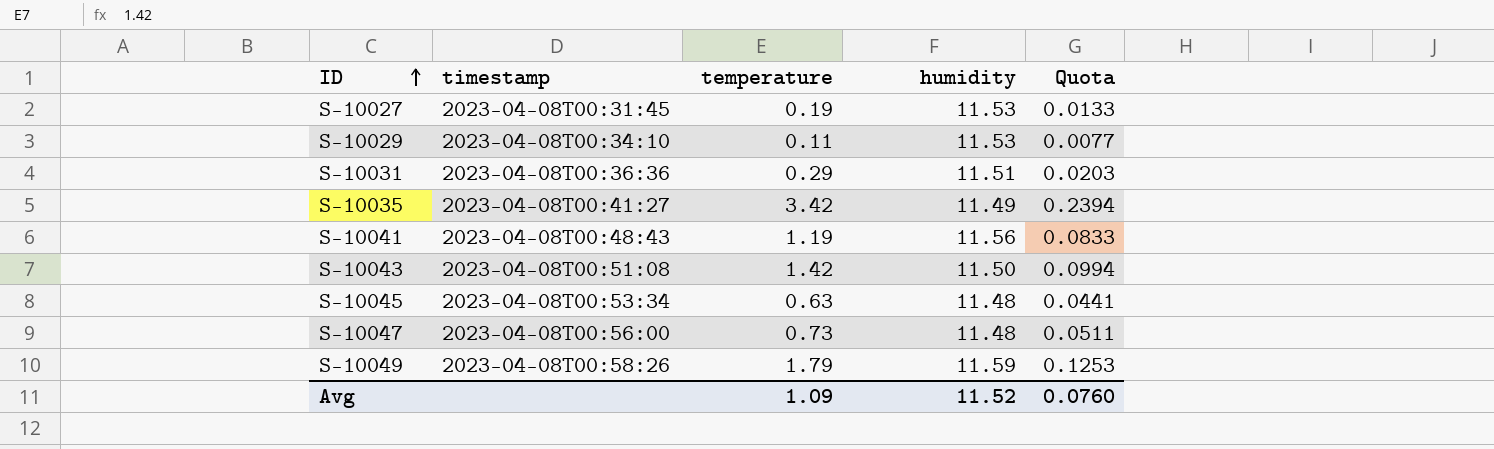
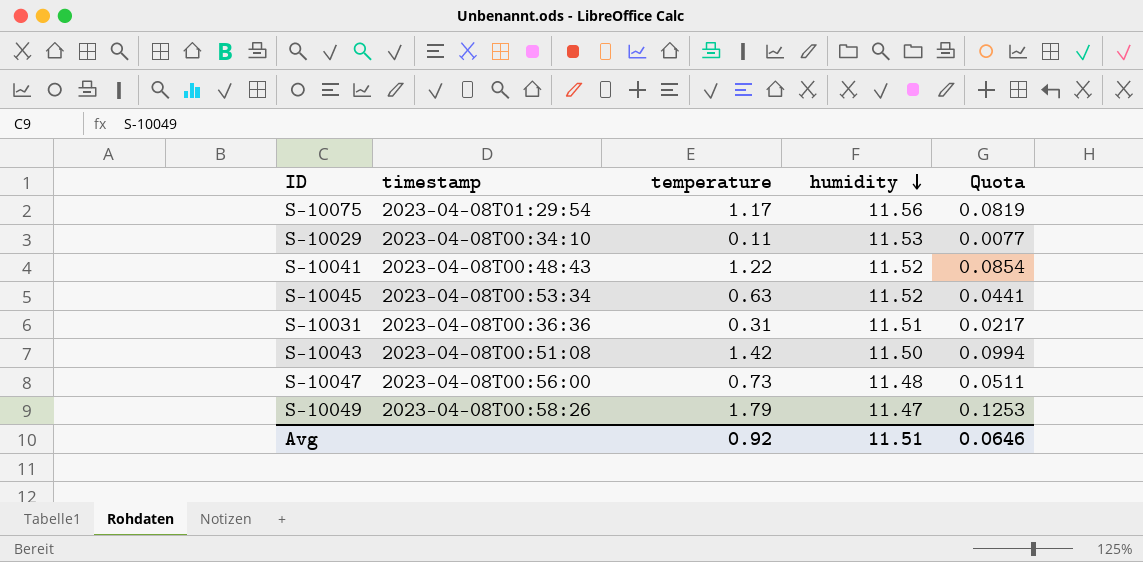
row order: ID ascending -> humidity descending
row S-10027: 2023-04-08T00:31:45 | 0.19 | 11.53 | 0.0133 -> none
row S-10035: 2023-04-08T00:41:27 | 3.42 | 11.49 | 0.2394 -> none
row S-10075: none -> 2023-04-08T01:29:54 | 1.17 | 11.56 | 0.0819
S-10041 | temperature: 1.19 -> 1.22
S-10041 | humidity: 11.56 -> 11.52
S-10041 | Quota: 0.0833 -> 0.0854
S-10045 | humidity: 11.48 -> 11.52
S-10031 | temperature: 0.29 -> 0.31
S-10031 | Quota: 0.0203 -> 0.0217
S-10049 | humidity: 11.59 -> 11.47
Avg | temperature: 1.09 -> 0.92
Avg | humidity: 11.52 -> 11.51
Avg | Quota: 0.0760 -> 0.0646

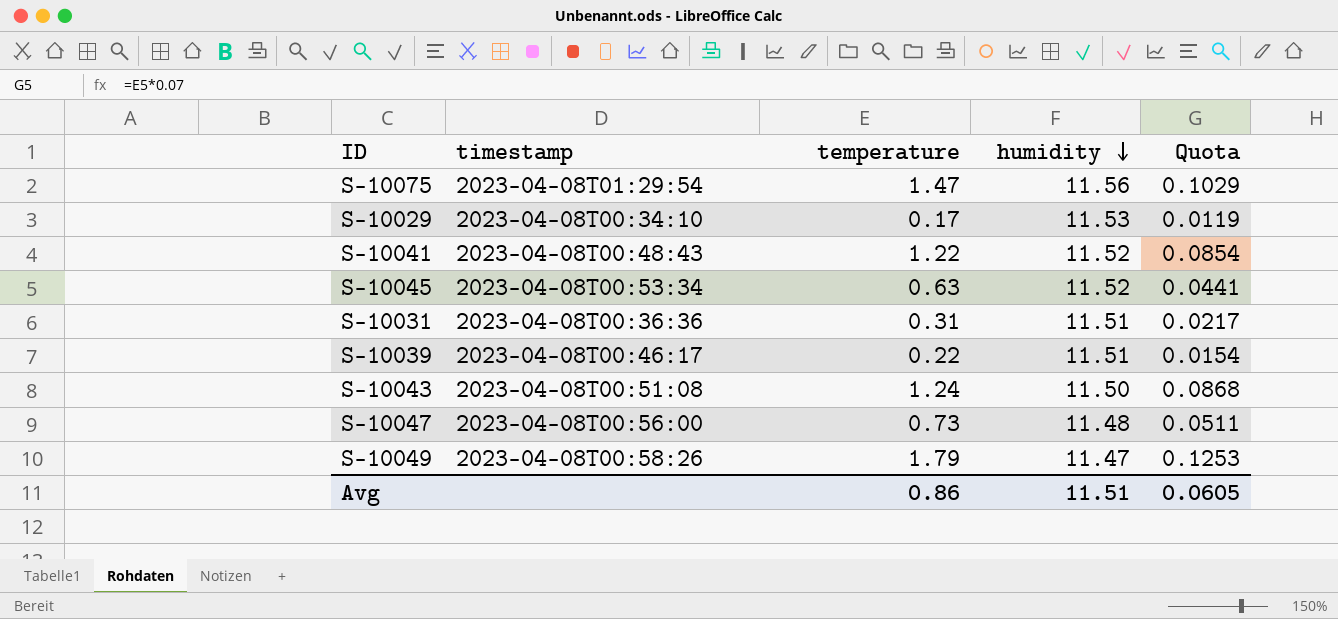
S-10075 | temperature: 1.17 -> 1.47
S-10075 | Quota: 0.0819 -> 0.1029
S-10029 | temperature: 0.11 -> 0.17
S-10029 | Quota: 0.0077 -> 0.0119
row S-10039: none -> 2023-04-08T00:46:17 | 0.22 | 11.51 | 0.0154
S-10043 | temperature: 1.42 -> 1.24
S-10043 | Quota: 0.0994 -> 0.0868
Avg | temperature: 0.92 -> 0.86
Avg | Quota: 0.0646 -> 0.0605

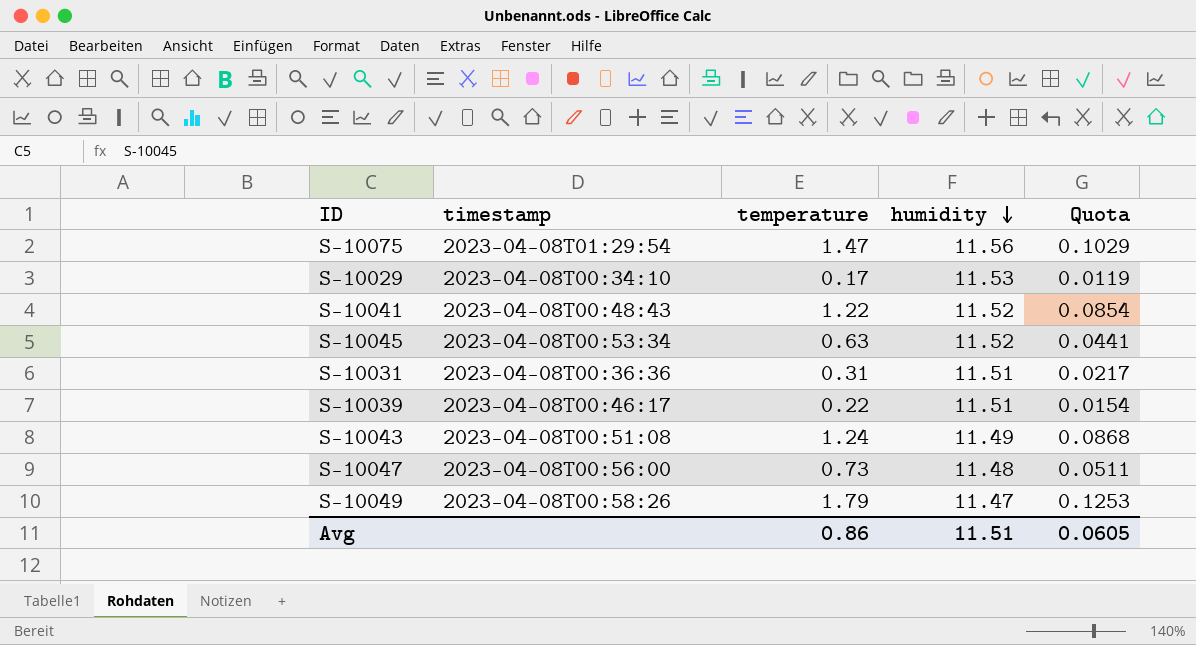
S-10043 | humidity: 11.50 -> 11.49

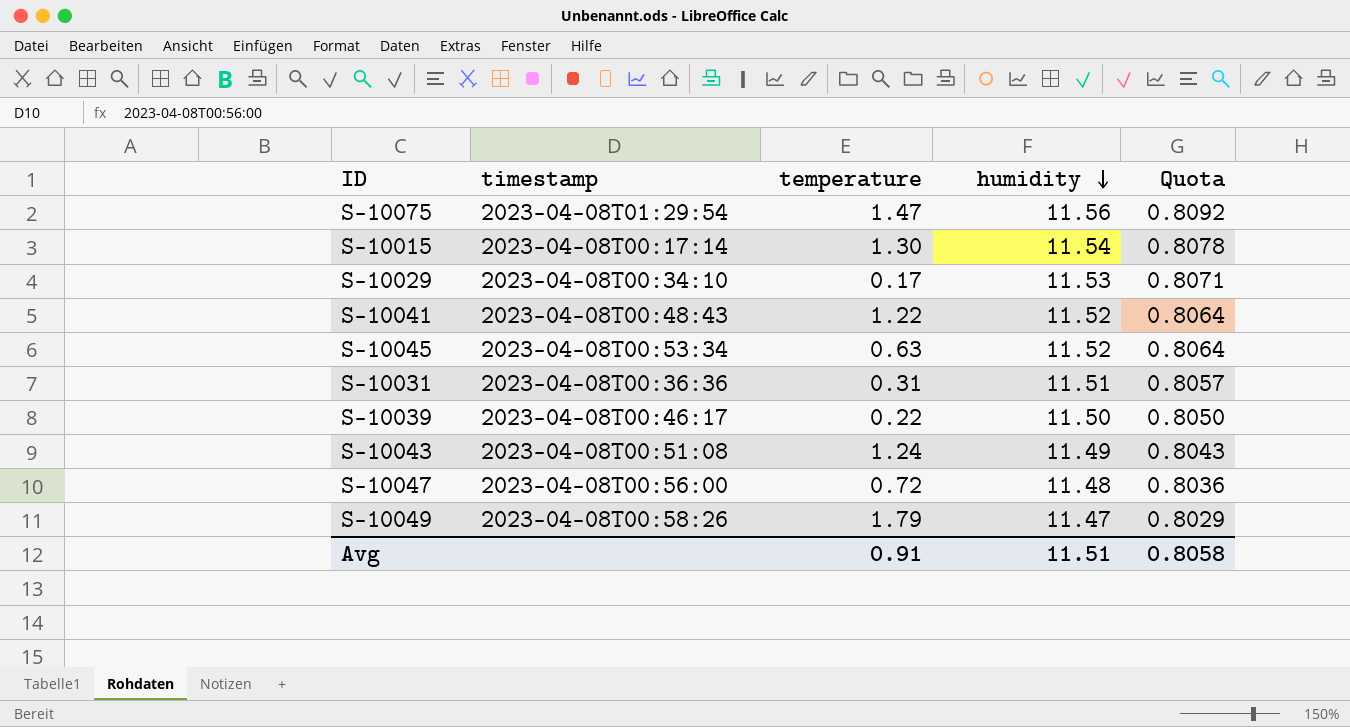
column Quota | formula: [temperature] * 0.07 -> [humidity] * 0.07
row S-10015: none -> 2023-04-08T00:17:14 | 1.30 | 11.54 | 0.8078
S-10039 | humidity: 11.51 -> 11.50
S-10047 | temperature: 0.73 -> 0.72
Avg | temperature: 0.86 -> 0.91
Avg | Quota: 0.0605 -> 0.8058

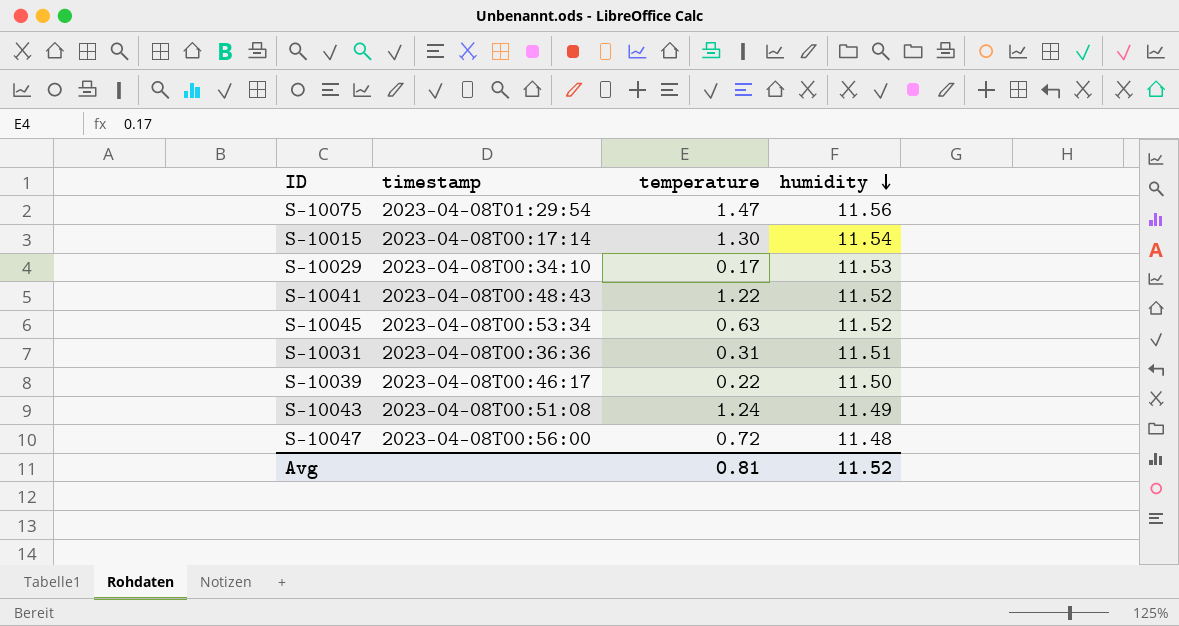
column Quota | formula: [humidity] * 0.07 -> none
row S-10049: 2023-04-08T00:58:26 | 1.79 | 11.47 | 0.8029 -> none
Avg | temperature: 0.91 -> 0.81
Avg | humidity: 11.51 -> 11.52

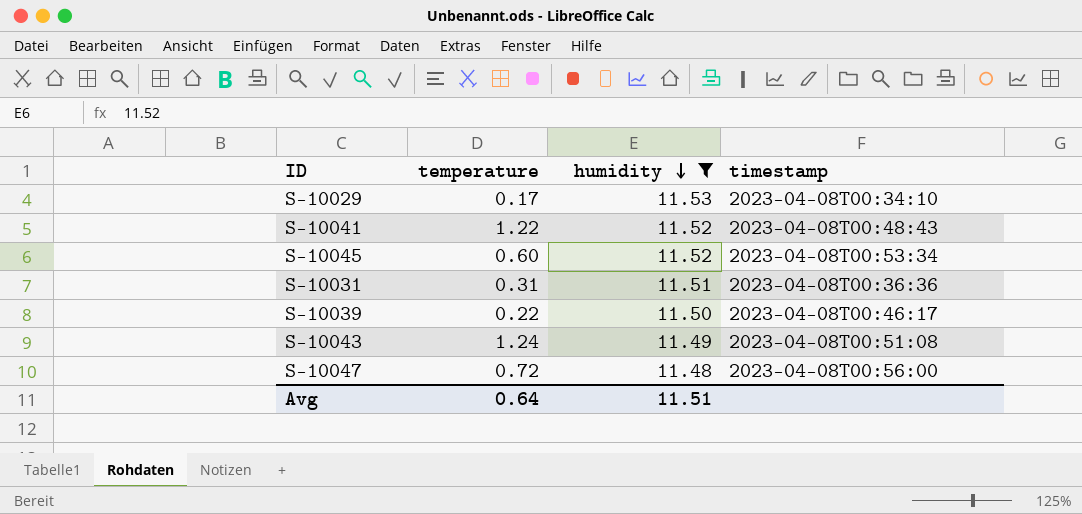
filter: none -> humidity <= 11.53
column timestamp | position: 2 -> 4
S-10045 | temperature: 0.63 -> 0.60
Avg | temperature: 0.81 -> 0.64
Avg | humidity: 11.52 -> 11.51

